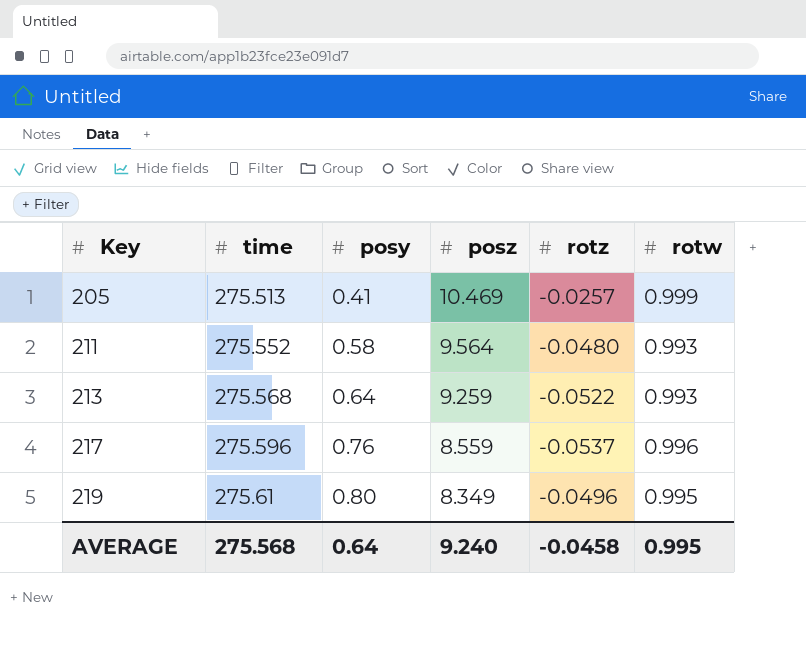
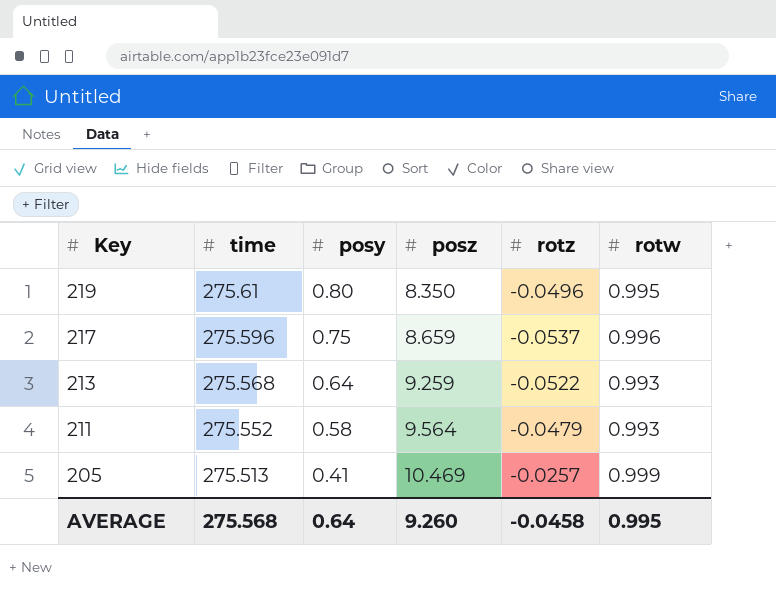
row order: Key ascending -> Key descending
219 | posz: 8.349 -> 8.350
217 | posy: 0.76 -> 0.75
217 | posz: 8.559 -> 8.659
211 | rotz: -0.0480 -> -0.0479
AVERAGE | posz: 9.240 -> 9.260

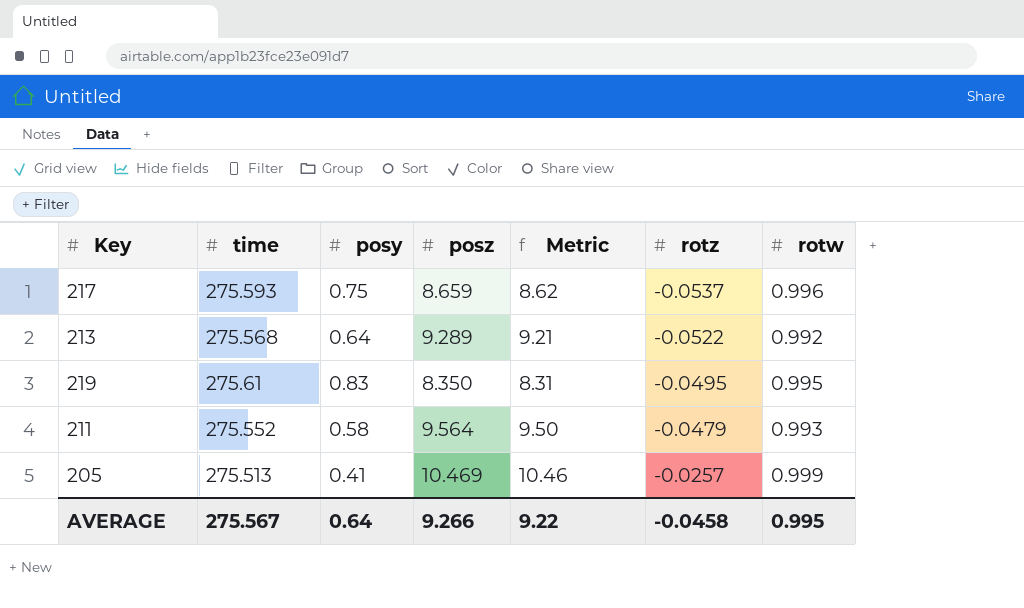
row order: Key descending -> rotz ascending
column Metric | formula: none -> [posz] * [rotw]
217 | time: 275.596 -> 275.593
213 | posz: 9.259 -> 9.289
213 | rotw: 0.993 -> 0.992
219 | posy: 0.80 -> 0.83
219 | rotz: -0.0496 -> -0.0495
AVERAGE | time: 275.568 -> 275.567
AVERAGE | posz: 9.260 -> 9.266

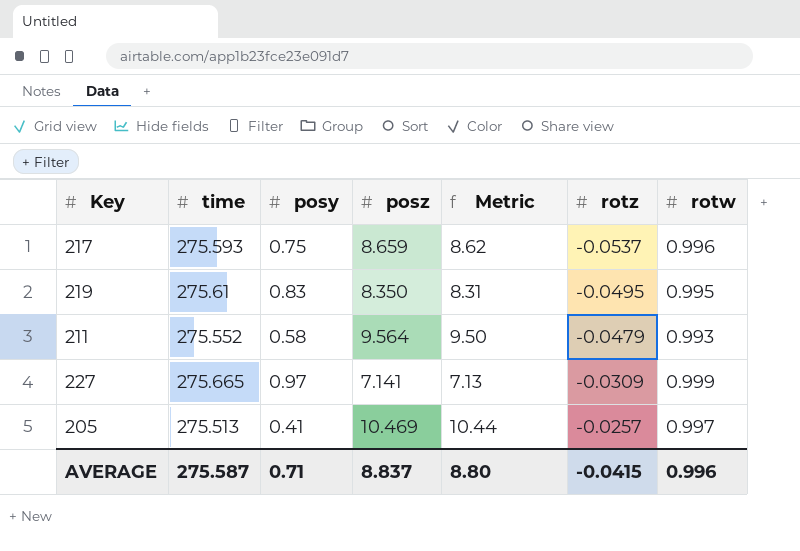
row 213: 275.568 | 0.64 | 9.289 | 9.21 | -0.0522 | 0.992 -> none
row 227: none -> 275.665 | 0.97 | 7.141 | 7.13 | -0.0309 | 0.999
205 | Metric: 10.46 -> 10.44
205 | rotw: 0.999 -> 0.997
AVERAGE | time: 275.567 -> 275.587
AVERAGE | posy: 0.64 -> 0.71
AVERAGE | posz: 9.266 -> 8.837
AVERAGE | Metric: 9.22 -> 8.80
AVERAGE | rotz: -0.0458 -> -0.0415
AVERAGE | rotw: 0.995 -> 0.996

